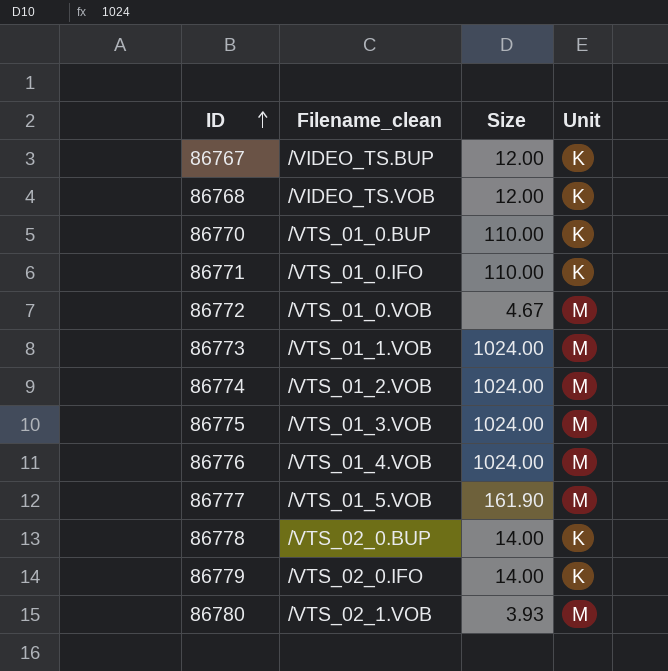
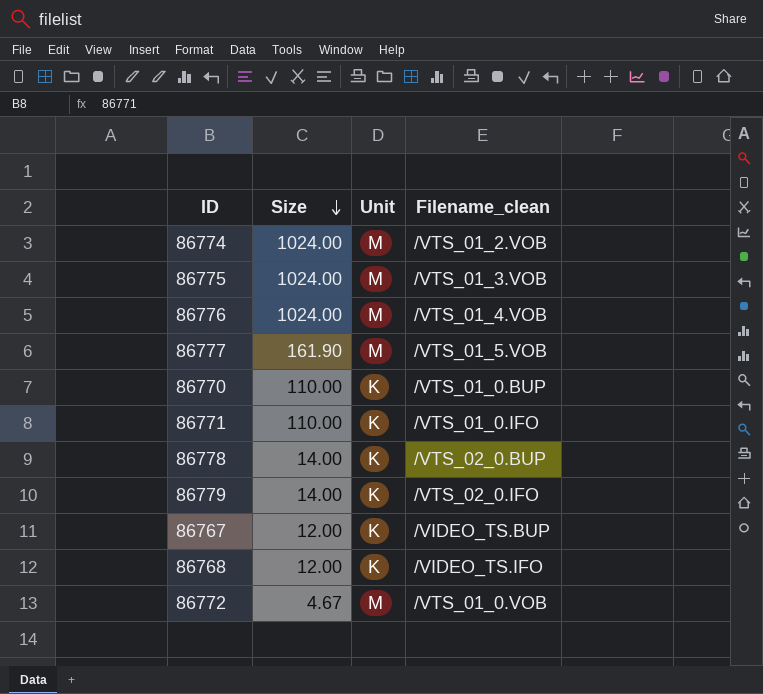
row order: ID ascending -> Size descending
column Filename_clean | position: 2 -> 4
row 86773: /VTS_01_1.VOB | 1024.00 | M -> none
row 86780: /VTS_02_1.VOB | 3.93 | M -> none
86768 | Filename_clean: /VIDEO_TS.VOB -> /VIDEO_TS.IFO

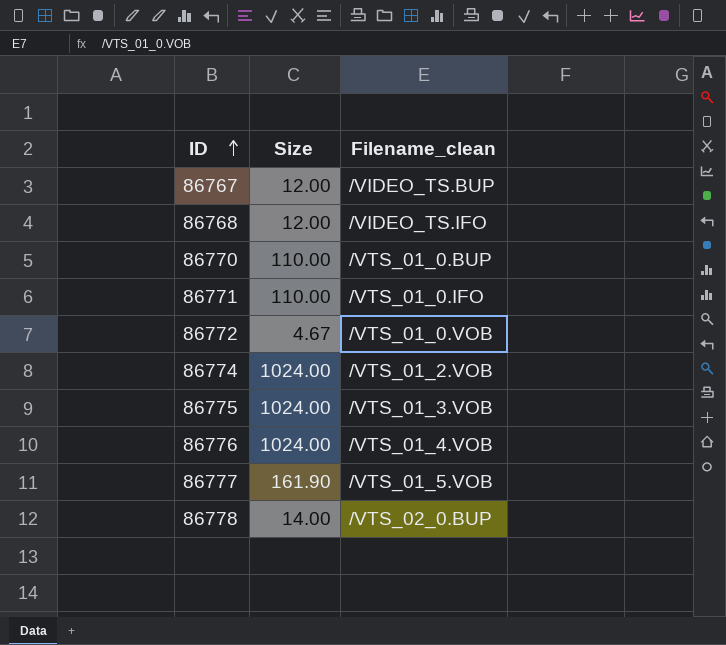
row order: Size descending -> ID ascending
column Unit | position: 3 -> none
row 86779: 14.00 | K | /VTS_02_0.IFO -> none

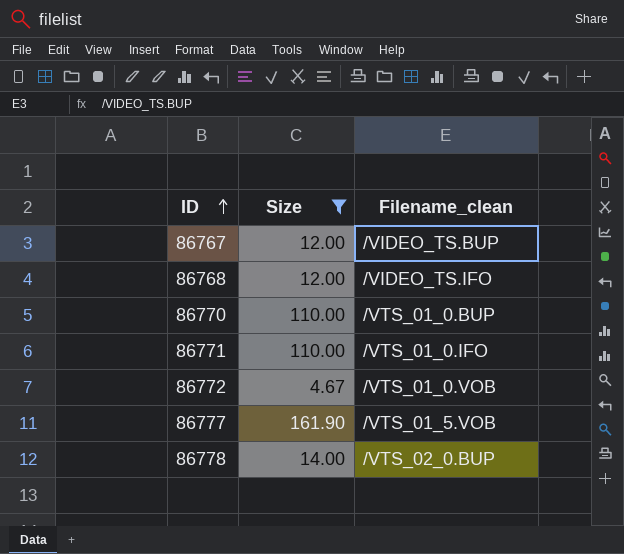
filter: none -> Size != 1024.00

